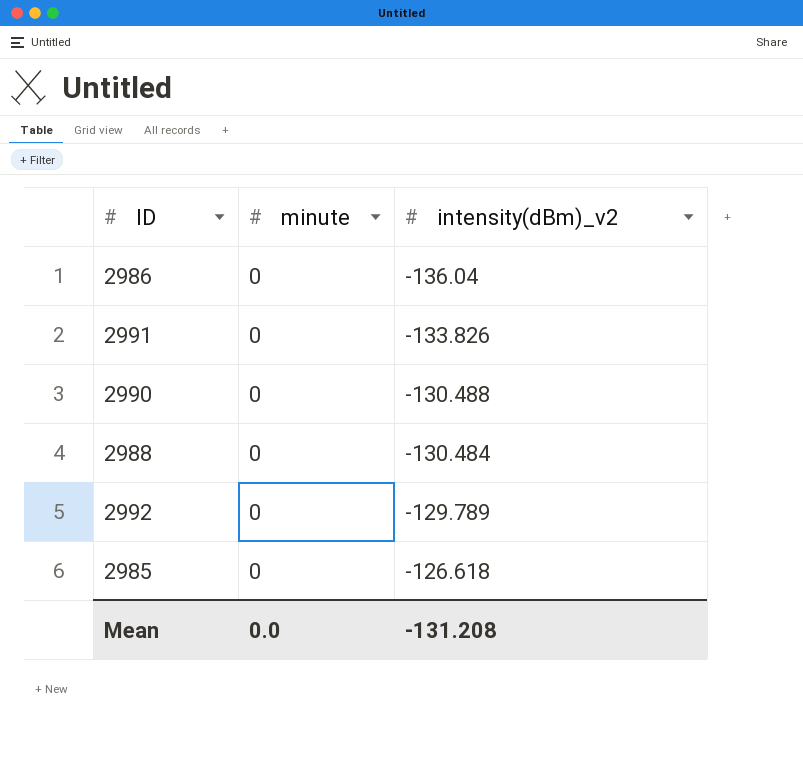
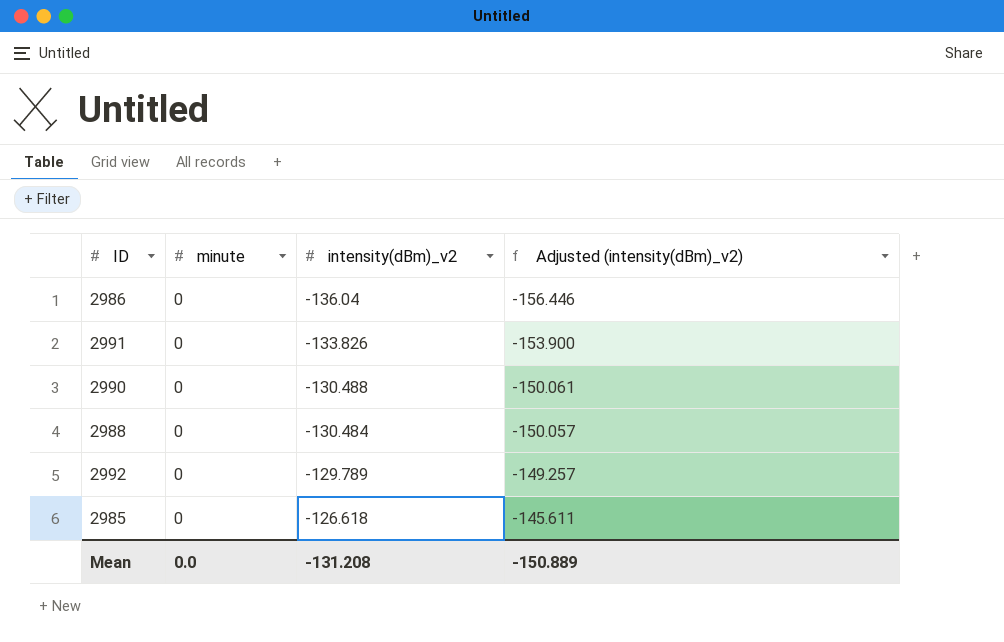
column Adjusted (intensity(dBm)_v2) | formula: none -> [intensity(dBm)_v2] * 1.15

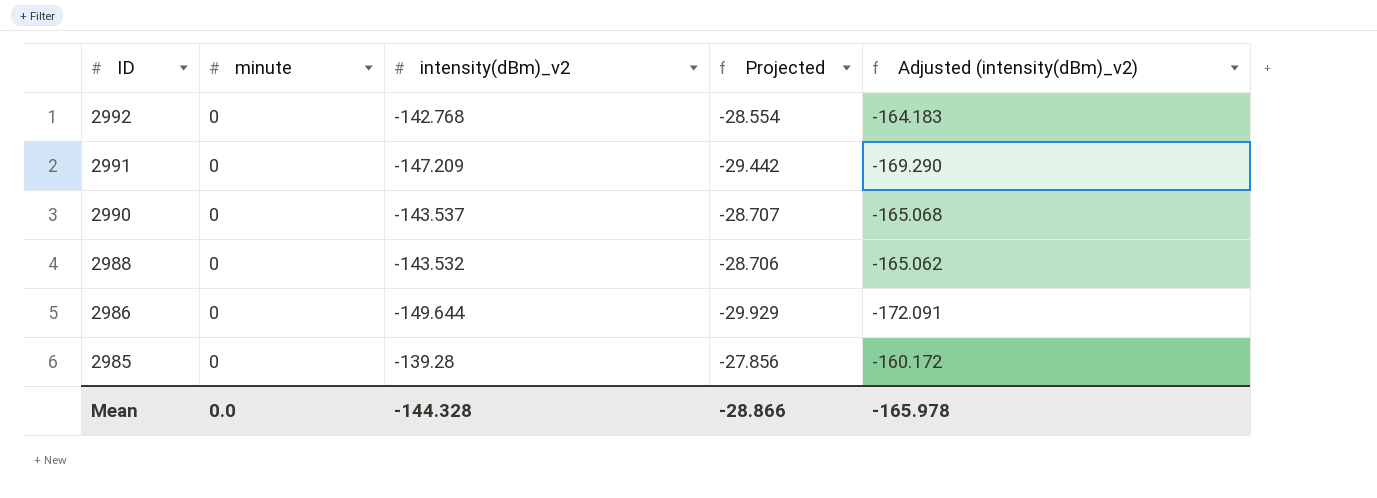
row order: intensity(dBm)_v2 ascending -> ID descending
column Projected | formula: none -> [intensity(dBm)_v2] * 0.2
2992 | intensity(dBm)_v2: -129.789 -> -142.768
2992 | Adjusted (intensity(dBm)_v2): -149.257 -> -164.183
2991 | intensity(dBm)_v2: -133.826 -> -147.209
2991 | Adjusted (intensity(dBm)_v2): -153.900 -> -169.290
2990 | intensity(dBm)_v2: -130.488 -> -143.537
2990 | Adjusted (intensity(dBm)_v2): -150.061 -> -165.068
2988 | intensity(dBm)_v2: -130.484 -> -143.532
2988 | Adjusted (intensity(dBm)_v2): -150.057 -> -165.062
2986 | intensity(dBm)_v2: -136.04 -> -149.644
2986 | Adjusted (intensity(dBm)_v2): -156.446 -> -172.091
2985 | intensity(dBm)_v2: -126.618 -> -139.28
2985 | Adjusted (intensity(dBm)_v2): -145.611 -> -160.172
Mean | intensity(dBm)_v2: -131.208 -> -144.328
Mean | Adjusted (intensity(dBm)_v2): -150.889 -> -165.978

